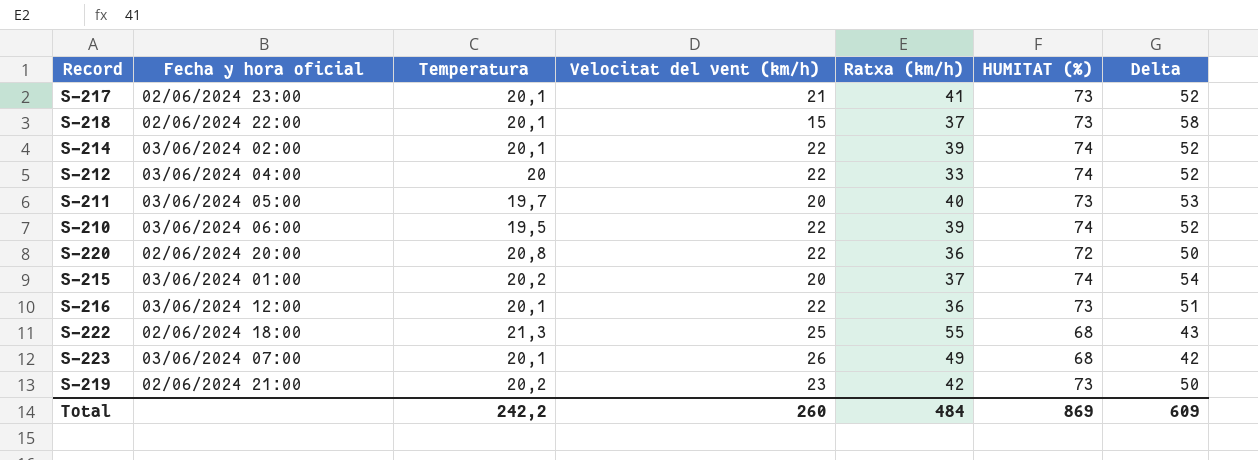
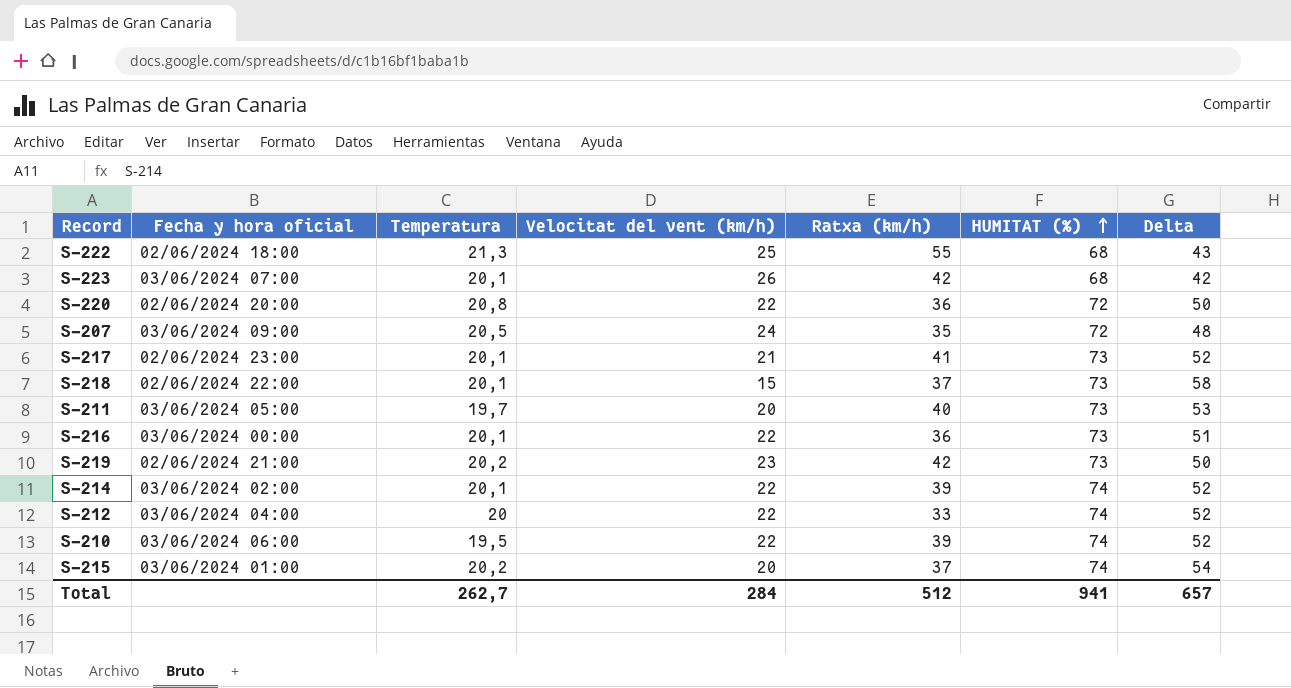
row order: none -> HUMITAT (%) ascending
S-223 | Ratxa (km/h): 49 -> 42
row S-207: none -> 03/06/2024 09:00 | 20,5 | 24 | 35 | 72 | 48
S-216 | Fecha y hora oficial: 03/06/2024 12:00 -> 03/06/2024 00:00
Total | Temperatura: 242,2 -> 262,7
Total | Velocitat del vent (km/h): 260 -> 284
Total | Ratxa (km/h): 484 -> 512
Total | HUMITAT (%): 869 -> 941
Total | Delta: 609 -> 657

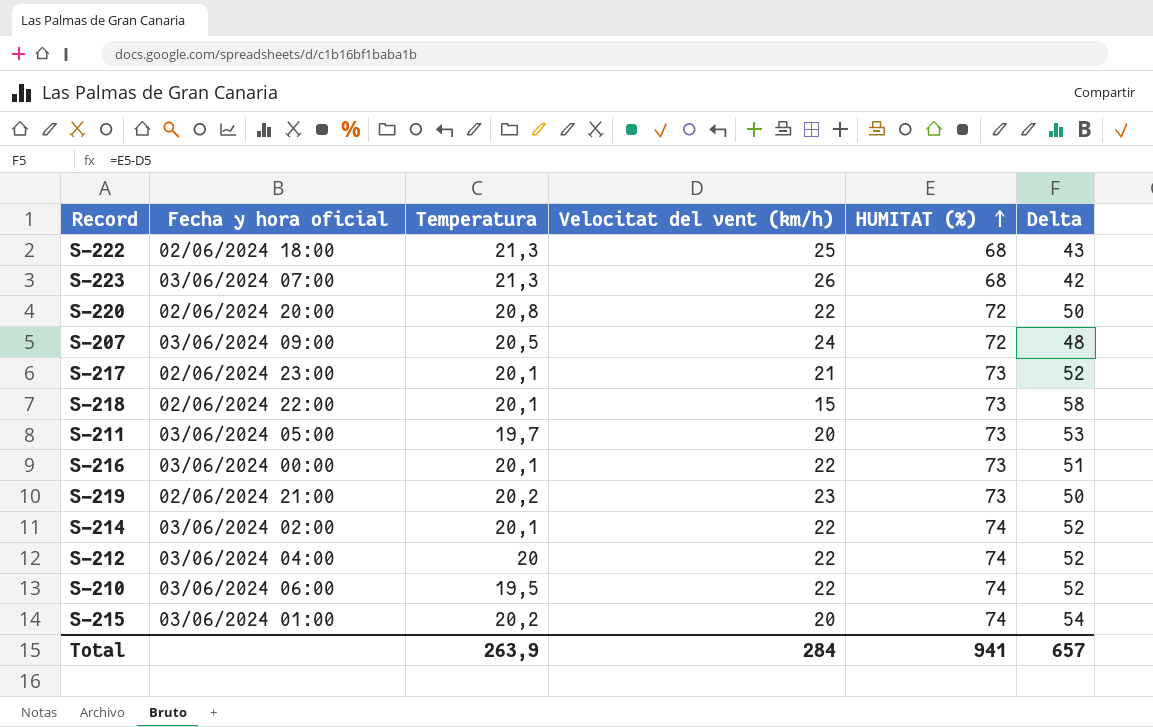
column Ratxa (km/h) | position: 5 -> none
S-223 | Temperatura: 20,1 -> 21,3
Total | Temperatura: 262,7 -> 263,9

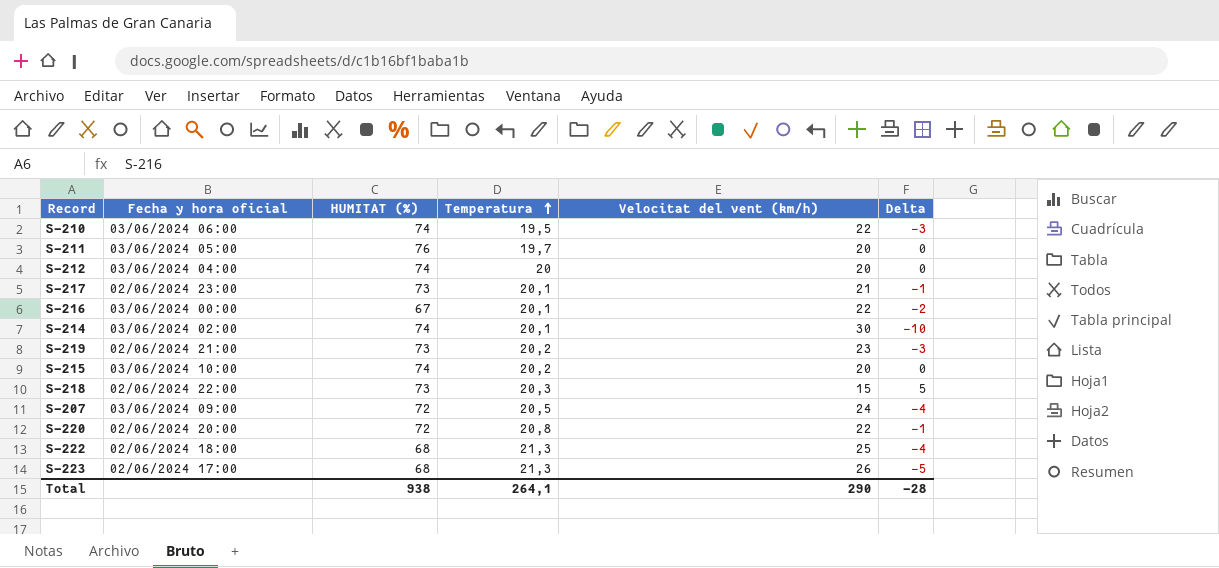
row order: HUMITAT (%) ascending -> Temperatura ascending
column HUMITAT (%) | position: 5 -> 3
column Delta | formula: [HUMITAT (%)] - [Velocitat del vent (km/h)] -> [Temperatura] - [Velocitat del vent (km/h)]
S-211 | HUMITAT (%): 73 -> 76
S-212 | Velocitat del vent (km/h): 22 -> 20
S-216 | HUMITAT (%): 73 -> 67
S-214 | Velocitat del vent (km/h): 22 -> 30
S-215 | Fecha y hora oficial: 03/06/2024 01:00 -> 03/06/2024 10:00
S-218 | Temperatura: 20,1 -> 20,3
S-223 | Fecha y hora oficial: 03/06/2024 07:00 -> 02/06/2024 17:00
Total | HUMITAT (%): 941 -> 938
Total | Temperatura: 263,9 -> 264,1
Total | Velocitat del vent (km/h): 284 -> 290
Total | Delta: 657 -> -28

